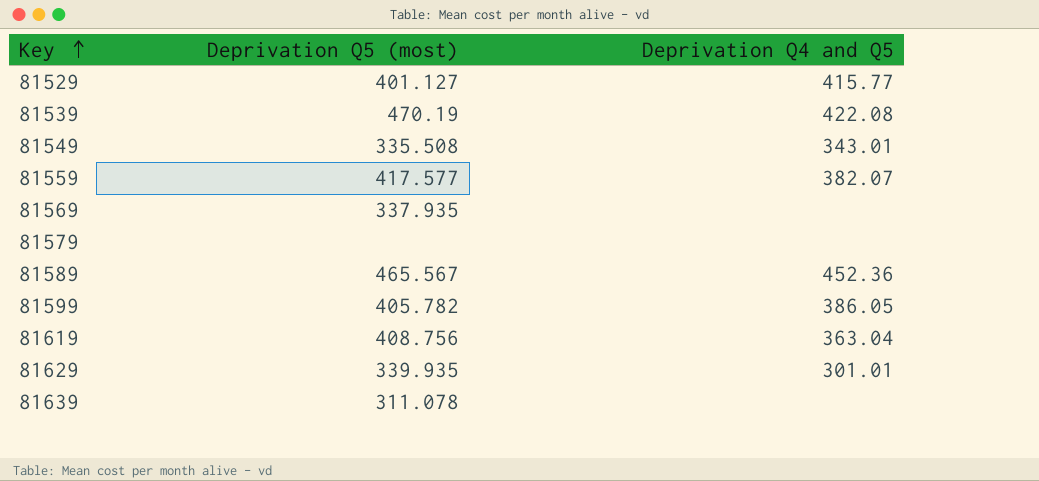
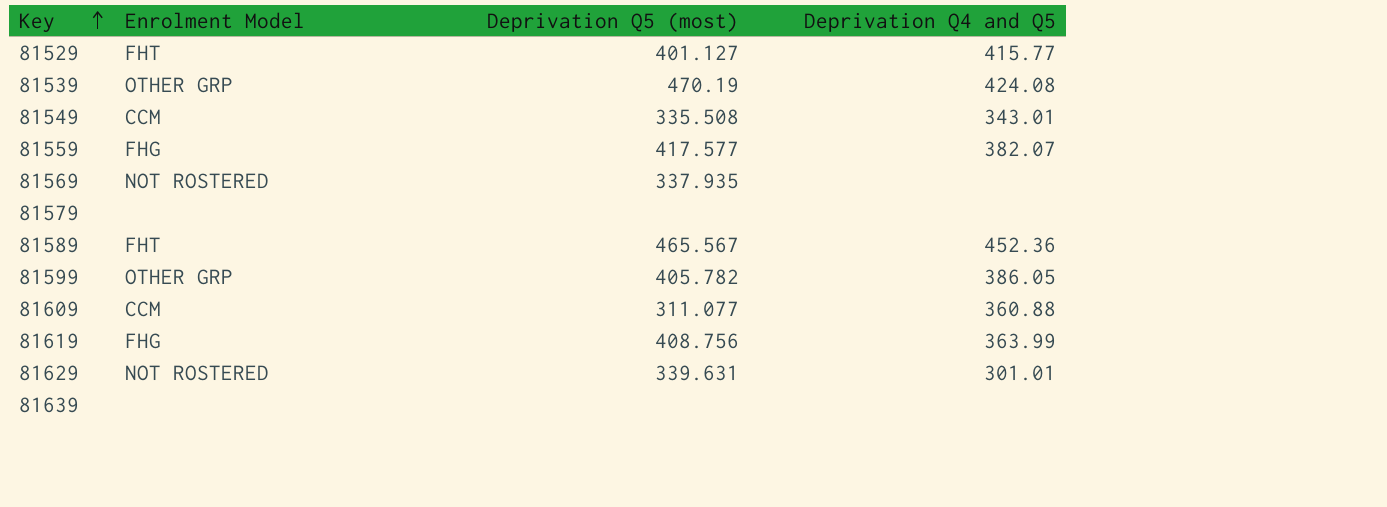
column Enrolment Model | position: none -> 2
81539 | Deprivation Q4 and Q5: 422.08 -> 424.08
row 81609: none -> CCM | 311.077 | 360.88
81619 | Deprivation Q4 and Q5: 363.04 -> 363.99
81629 | Deprivation Q5 (most): 339.935 -> 339.631
81639 | Deprivation Q5 (most): 311.078 -> none

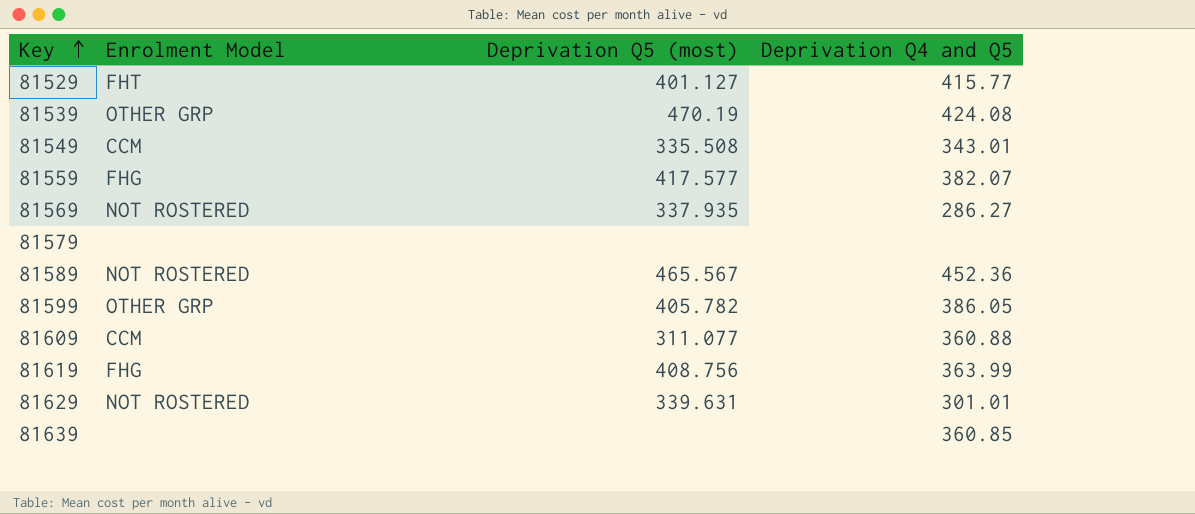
81569 | Deprivation Q4 and Q5: none -> 286.27
81589 | Enrolment Model: FHT -> NOT ROSTERED
81639 | Deprivation Q4 and Q5: none -> 360.85

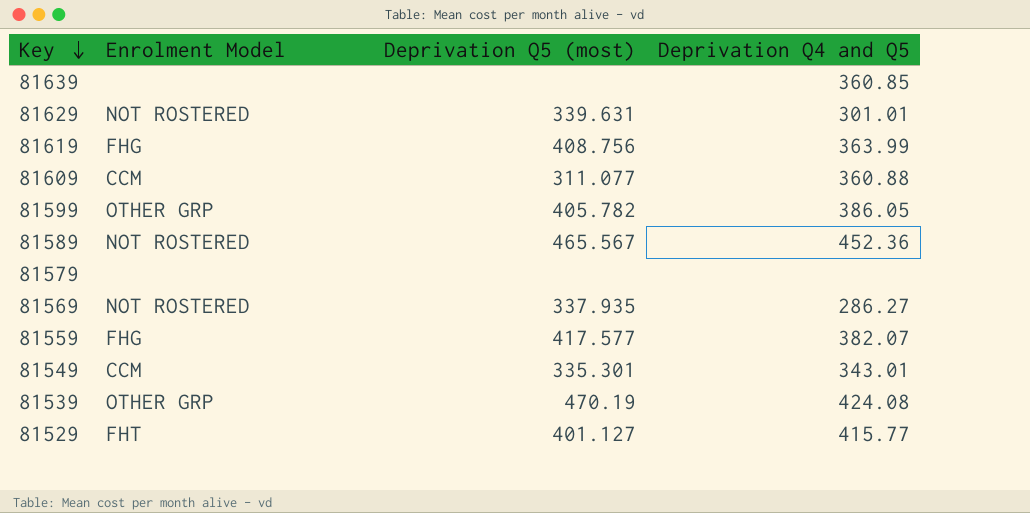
row order: Key ascending -> Key descending
81549 | Deprivation Q5 (most): 335.508 -> 335.301

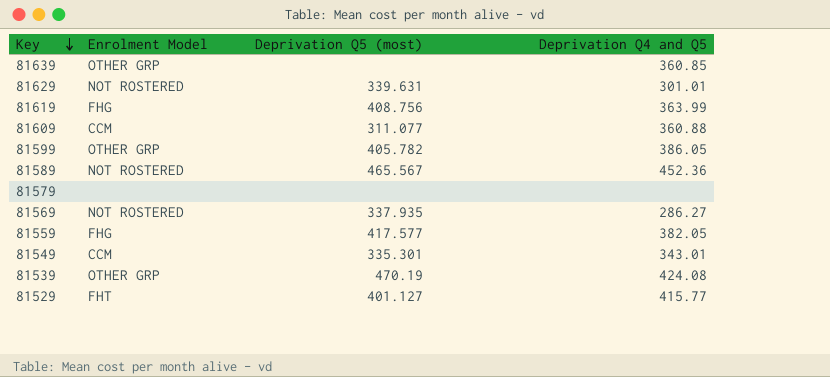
81639 | Enrolment Model: none -> OTHER GRP
81559 | Deprivation Q4 and Q5: 382.07 -> 382.05

